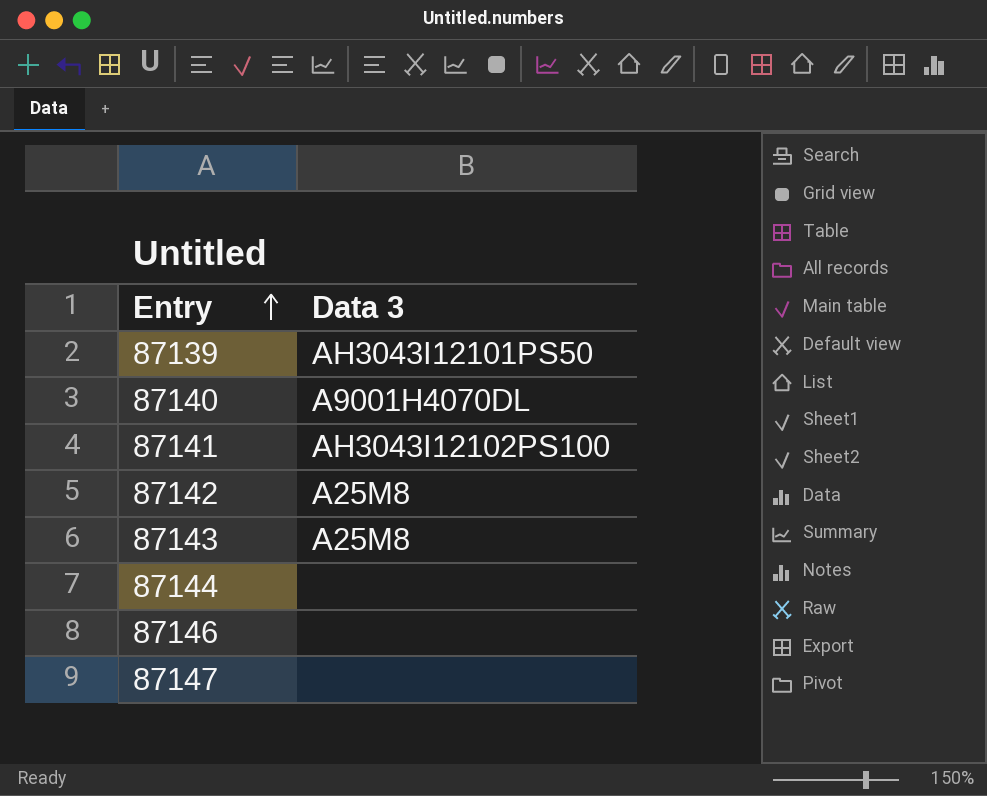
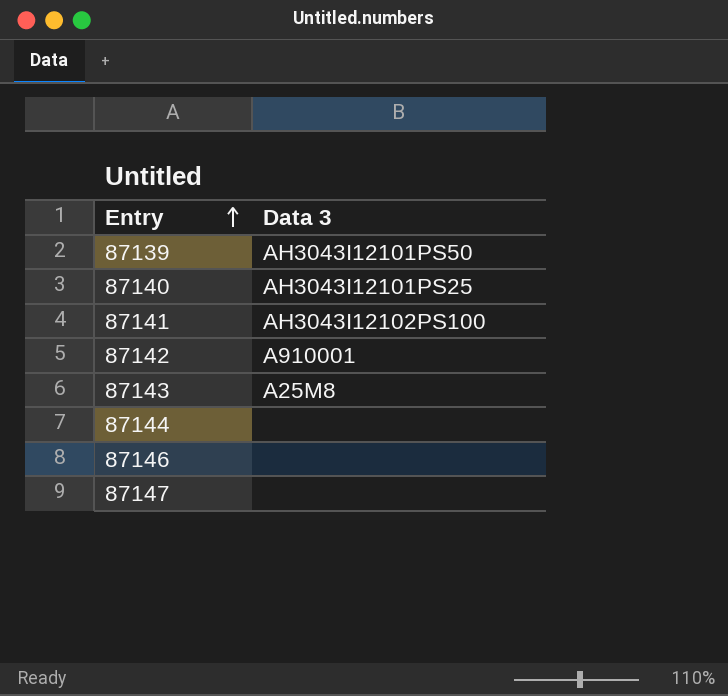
87140 | Data 3: A9001H4070DL -> AH3043I12101PS25
87142 | Data 3: A25M8 -> A910001

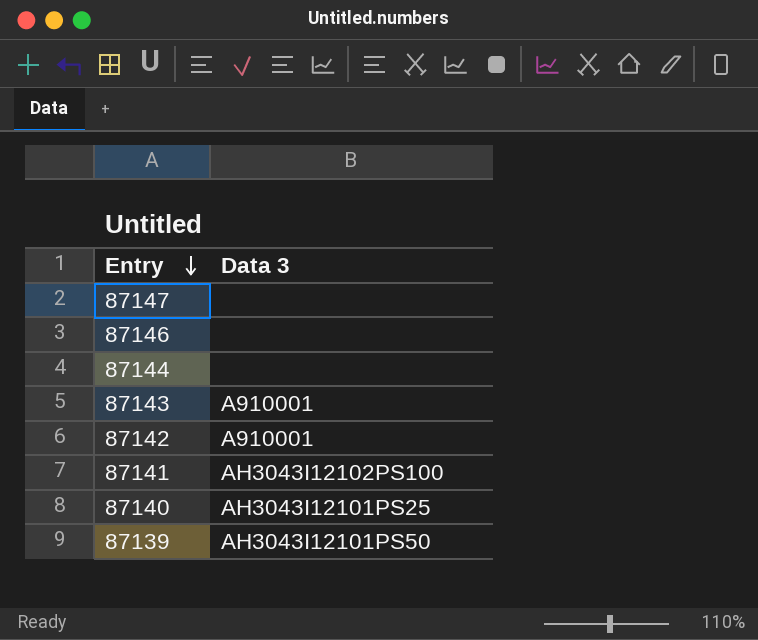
row order: Entry ascending -> Entry descending
87143 | Data 3: A25M8 -> A910001

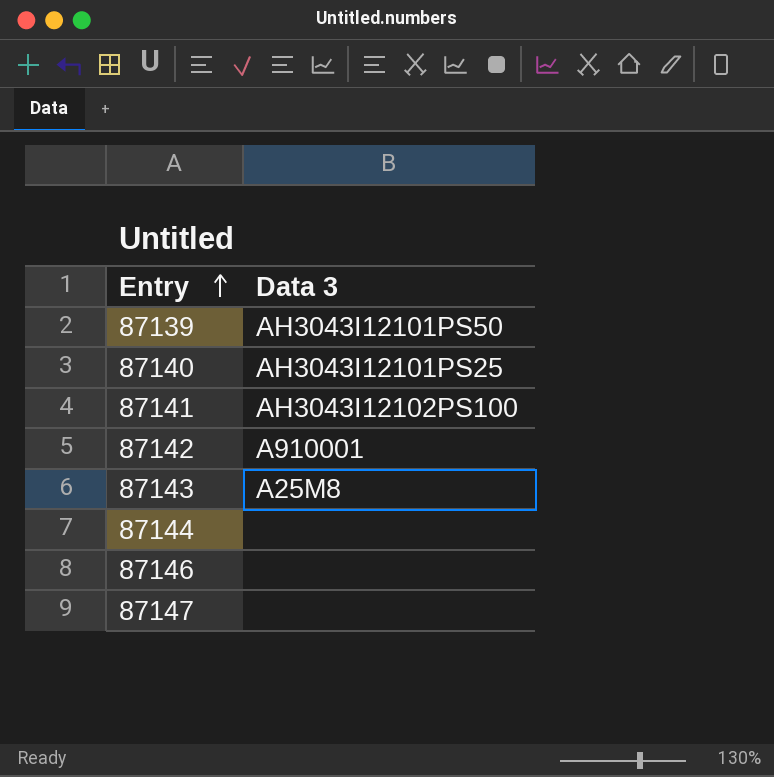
row order: Entry descending -> Entry ascending
87143 | Data 3: A910001 -> A25M8

